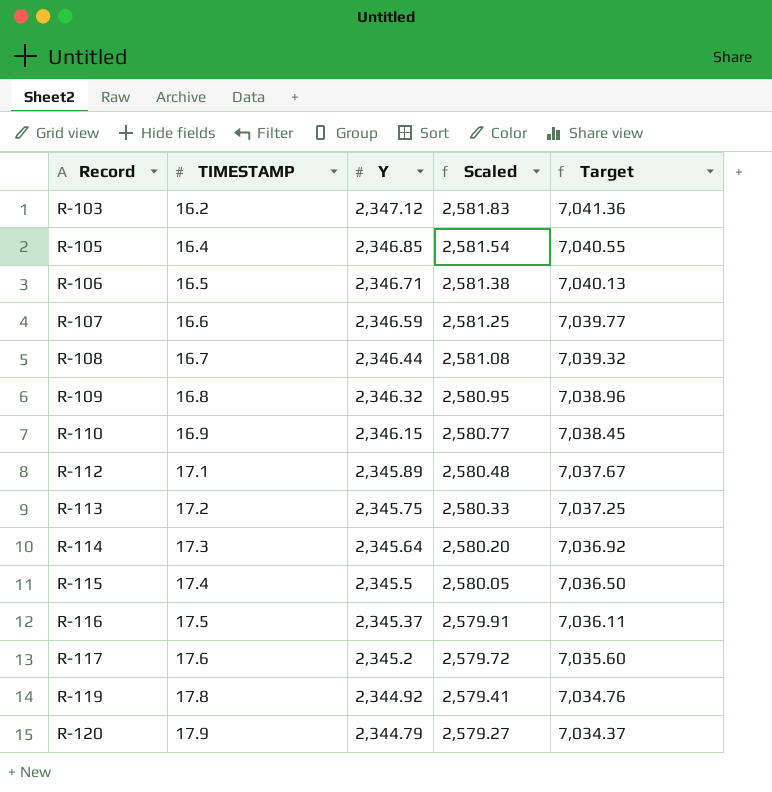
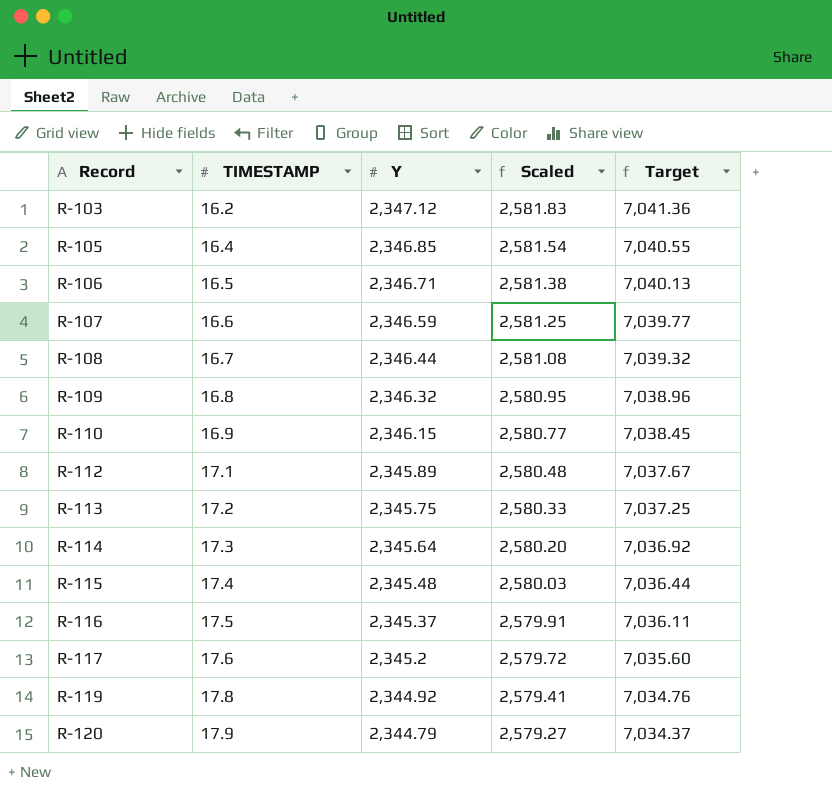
R-115 | Y: 2,345.5 -> 2,345.48
R-115 | Scaled: 2,580.05 -> 2,580.03
R-115 | Target: 7,036.50 -> 7,036.44

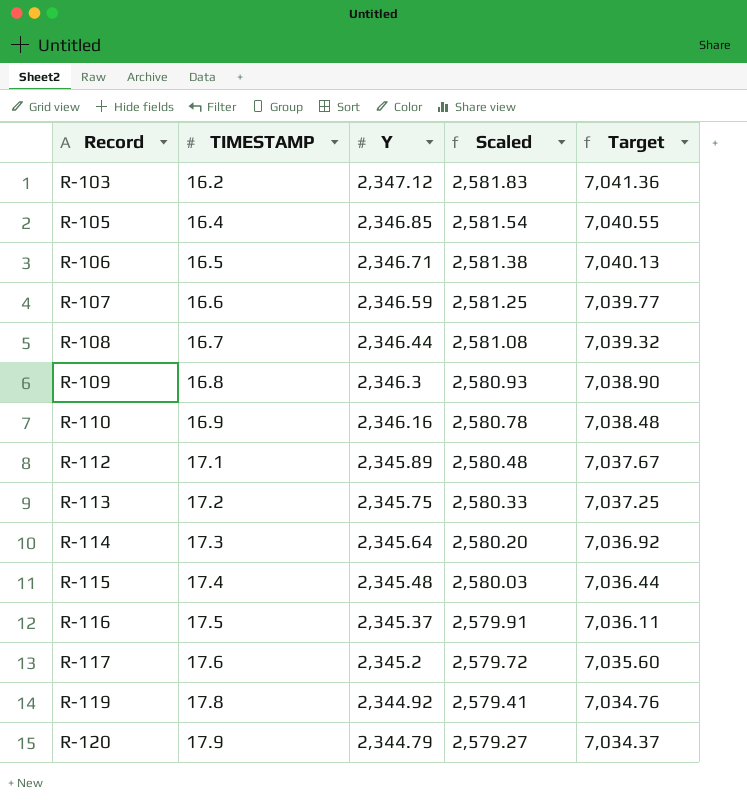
R-109 | Y: 2,346.32 -> 2,346.3
R-109 | Scaled: 2,580.95 -> 2,580.93
R-109 | Target: 7,038.96 -> 7,038.90
R-110 | Y: 2,346.15 -> 2,346.16
R-110 | Scaled: 2,580.77 -> 2,580.78
R-110 | Target: 7,038.45 -> 7,038.48

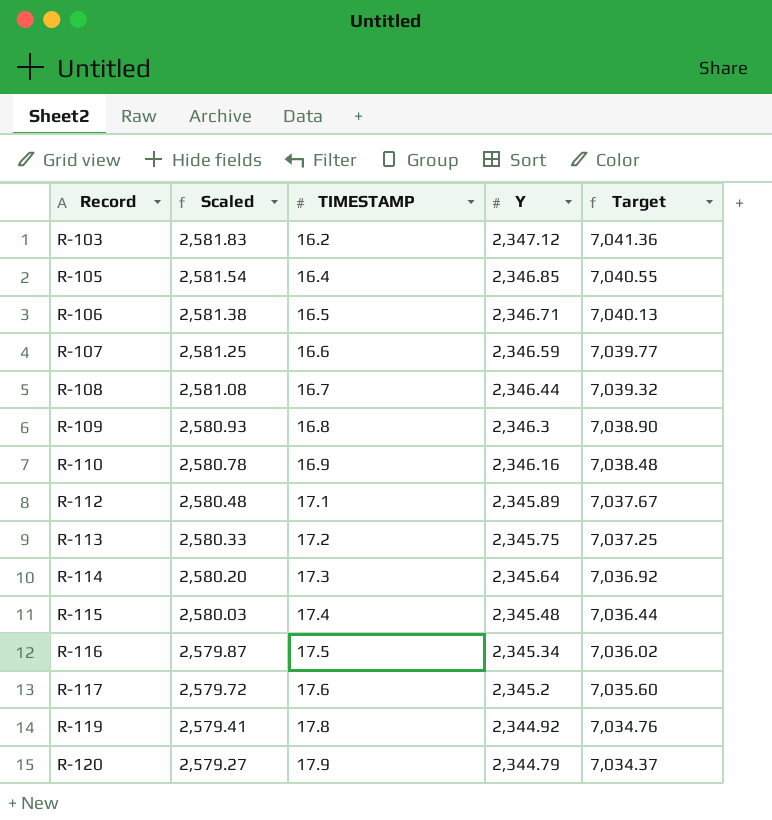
column Scaled | position: 4 -> 2
R-116 | Scaled: 2,579.91 -> 2,579.87
R-116 | Y: 2,345.37 -> 2,345.34
R-116 | Target: 7,036.11 -> 7,036.02

